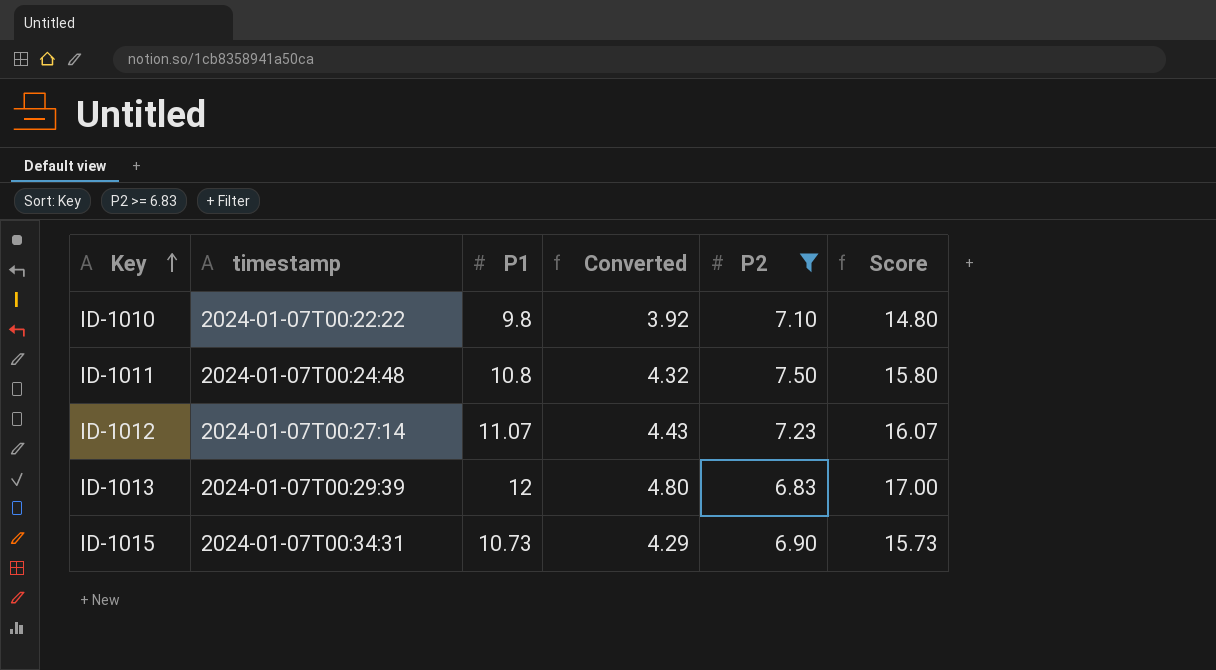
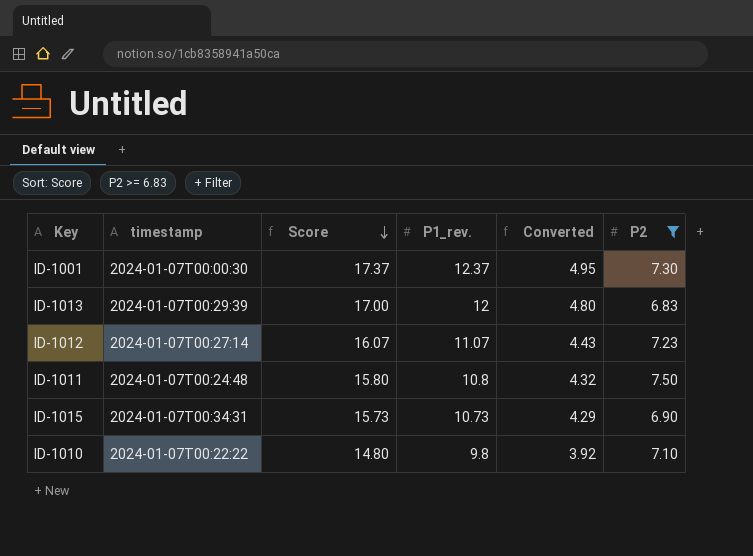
row order: Key ascending -> Score descending
column Score | position: 6 -> 3
column name: P1 -> P1_rev.
row ID-1001: none -> 2024-01-07T00:00:30 | 17.37 | 12.37 | 4.95 | 7.30

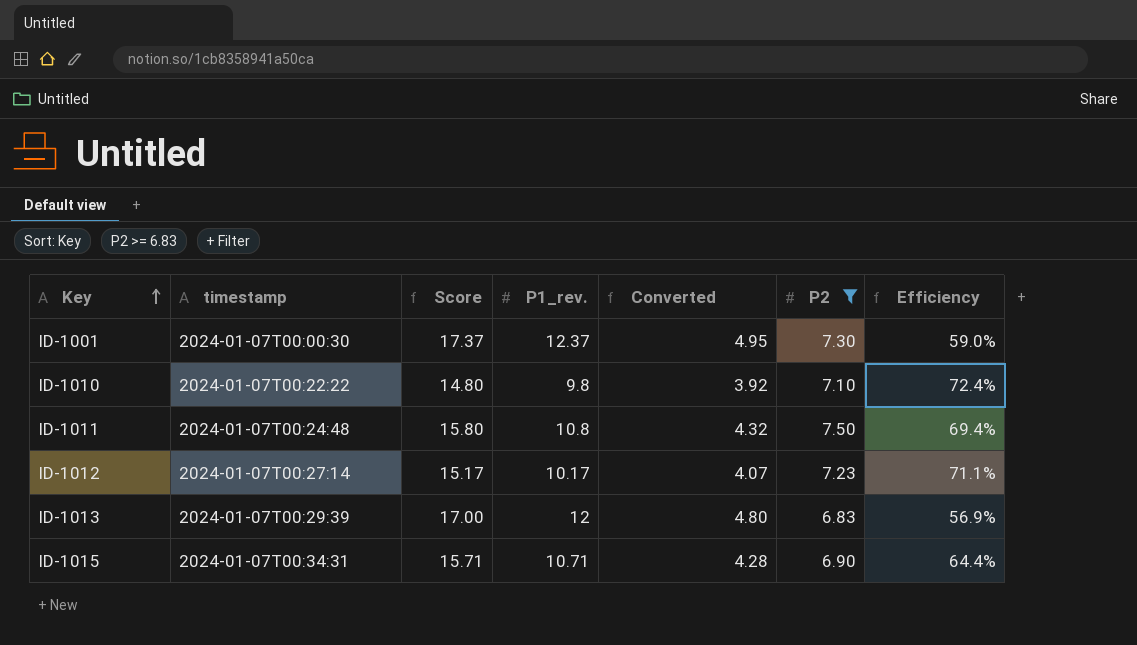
row order: Score descending -> Key ascending
column Efficiency | formula: none -> [P2] / [P1_rev.]
ID-1012 | Score: 16.07 -> 15.17
ID-1012 | P1_rev.: 11.07 -> 10.17
ID-1012 | Converted: 4.43 -> 4.07
ID-1015 | Score: 15.73 -> 15.71
ID-1015 | P1_rev.: 10.73 -> 10.71
ID-1015 | Converted: 4.29 -> 4.28

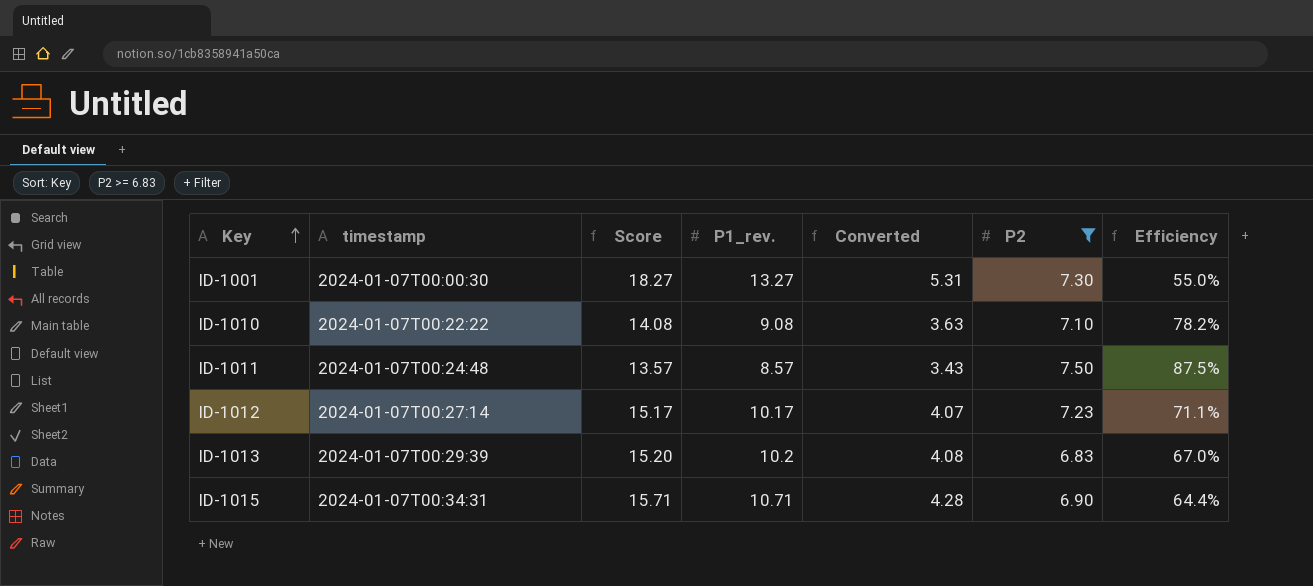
ID-1001 | Score: 17.37 -> 18.27
ID-1001 | P1_rev.: 12.37 -> 13.27
ID-1001 | Converted: 4.95 -> 5.31
ID-1001 | Efficiency: 59.0% -> 55.0%
ID-1010 | Score: 14.80 -> 14.08
ID-1010 | P1_rev.: 9.8 -> 9.08
ID-1010 | Converted: 3.92 -> 3.63
ID-1010 | Efficiency: 72.4% -> 78.2%
ID-1011 | Score: 15.80 -> 13.57
ID-1011 | P1_rev.: 10.8 -> 8.57
ID-1011 | Converted: 4.32 -> 3.43
ID-1011 | Efficiency: 69.4% -> 87.5%
ID-1013 | Score: 17.00 -> 15.20
ID-1013 | P1_rev.: 12 -> 10.2
ID-1013 | Converted: 4.80 -> 4.08
ID-1013 | Efficiency: 56.9% -> 67.0%

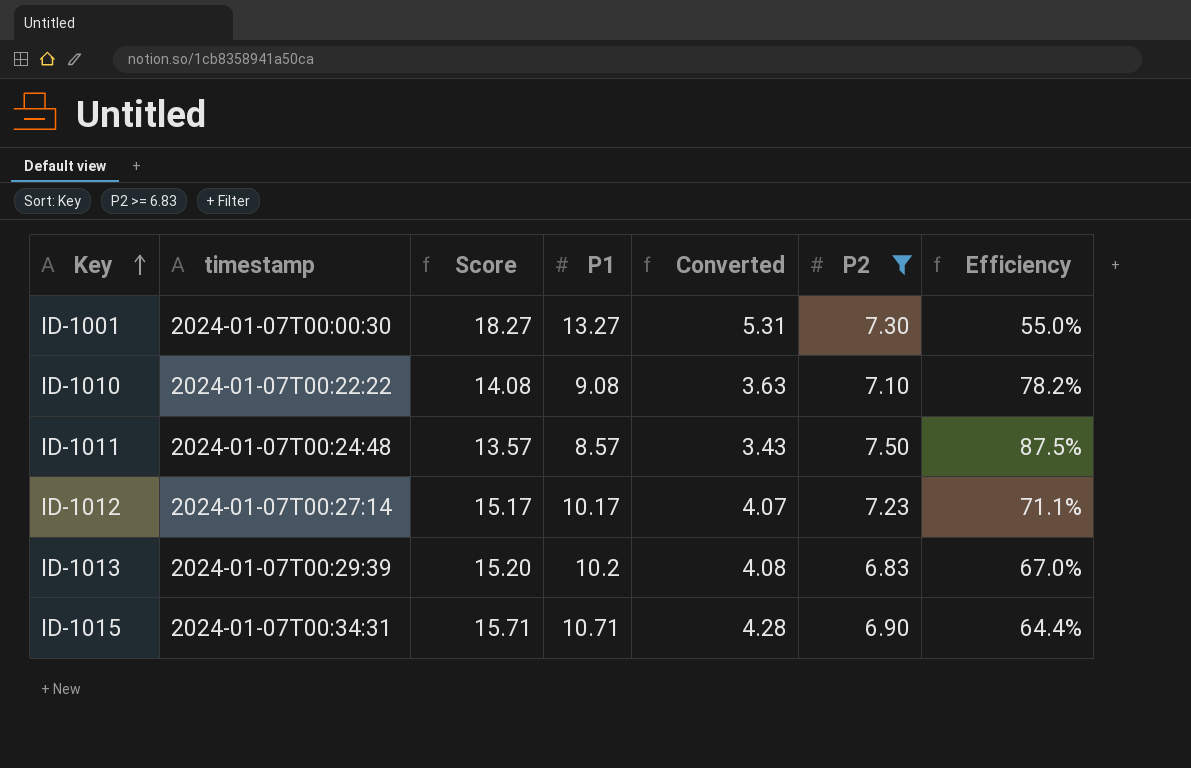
column name: P1_rev. -> P1

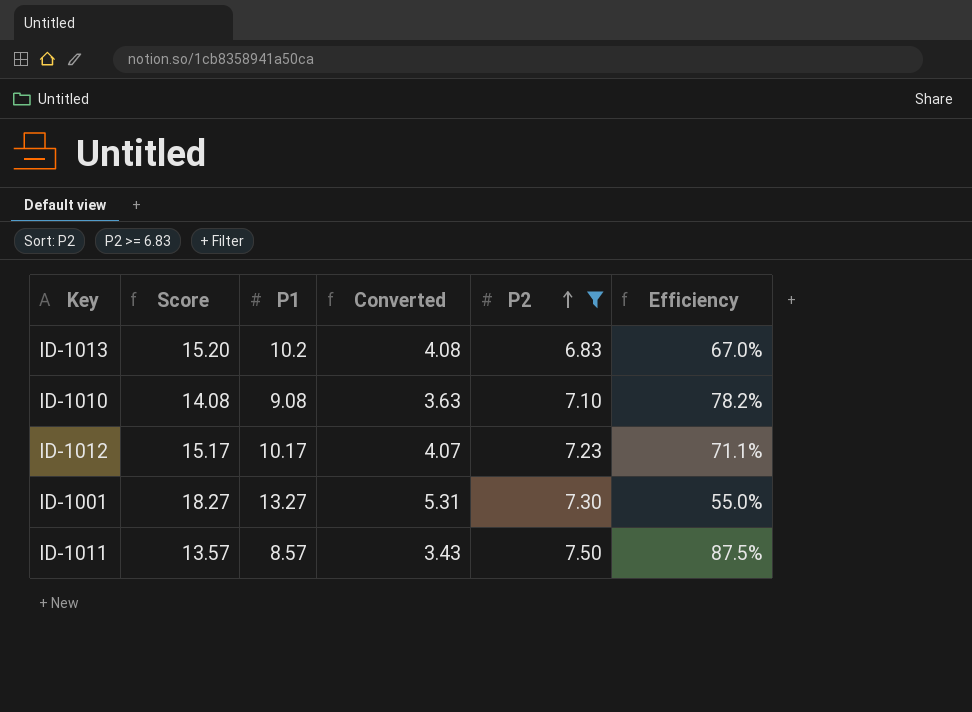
row order: Key ascending -> P2 ascending
column timestamp | position: 2 -> none
row ID-1015: 2024-01-07T00:34:31 | 15.71 | 10.71 | 4.28 | 6.90 | 64.4% -> none

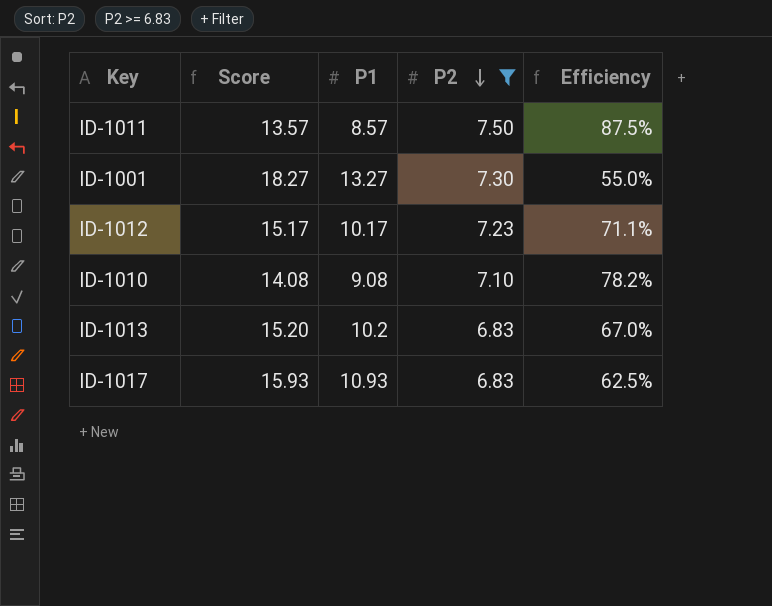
row order: P2 ascending -> P2 descending
column Converted | formula: [P1] * 0.4 -> none
row ID-1017: none -> 15.93 | 10.93 | 6.83 | 62.5%

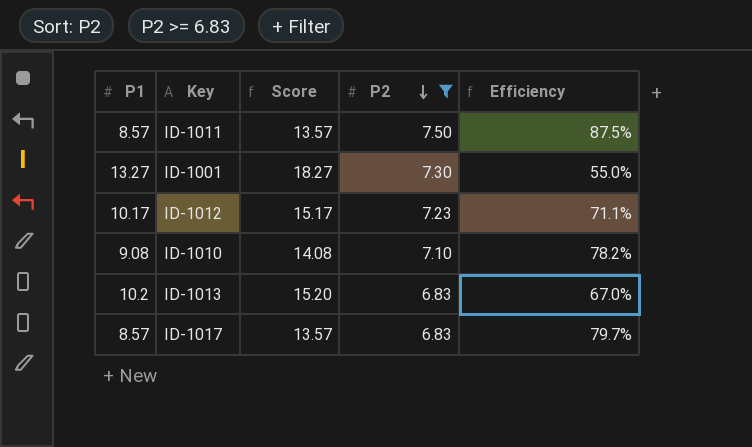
column P1 | position: 3 -> 1
ID-1017 | P1: 10.93 -> 8.57
ID-1017 | Score: 15.93 -> 13.57
ID-1017 | Efficiency: 62.5% -> 79.7%

